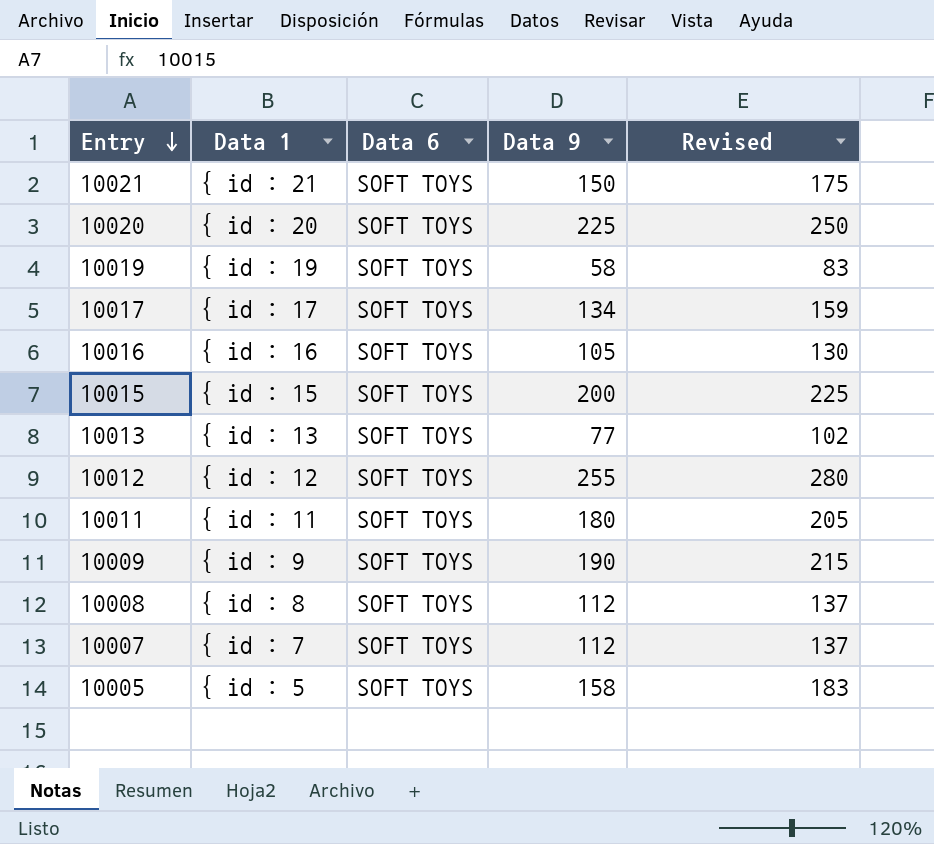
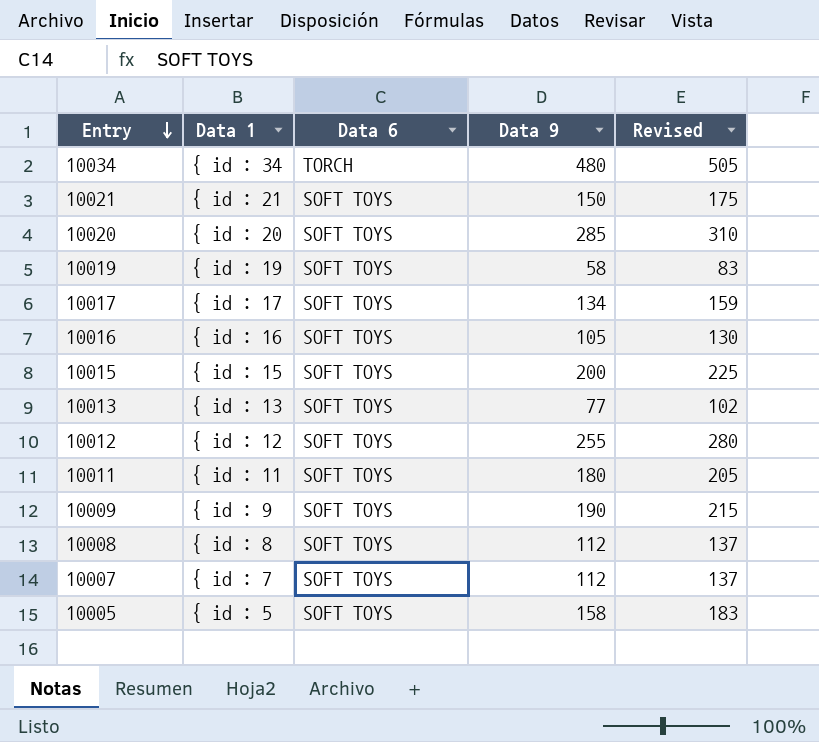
row 10034: none -> { id : 34 | TORCH | 480 | 505
10020 | Data 9: 225 -> 285
10020 | Revised: 250 -> 310

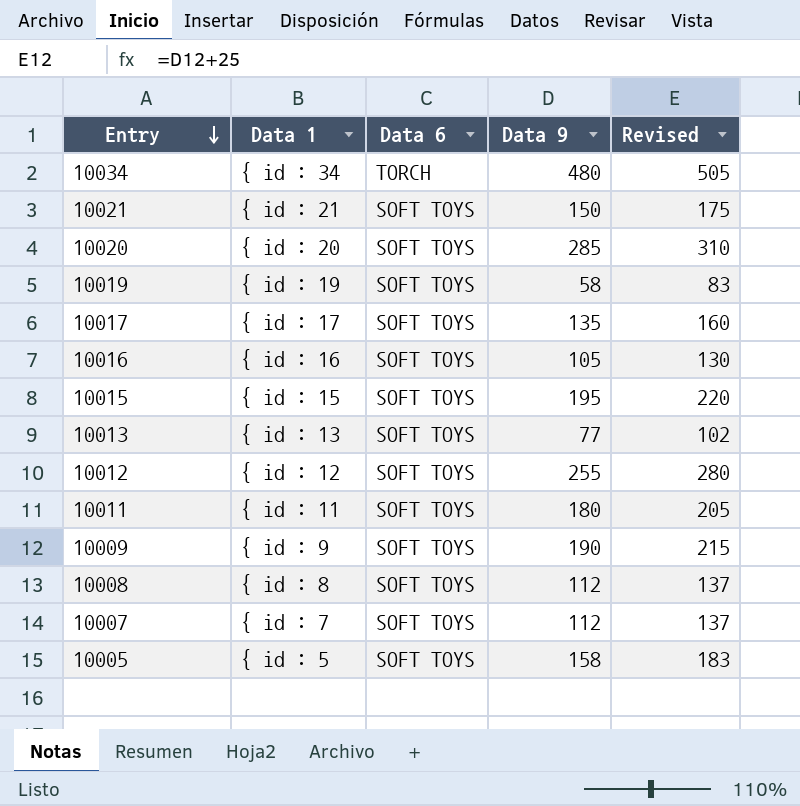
10017 | Data 9: 134 -> 135
10017 | Revised: 159 -> 160
10015 | Data 9: 200 -> 195
10015 | Revised: 225 -> 220

